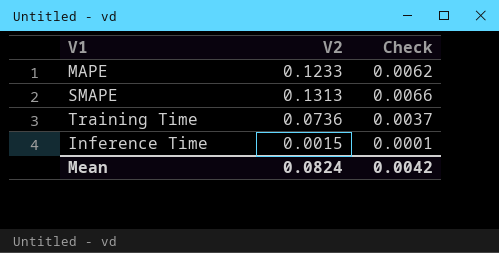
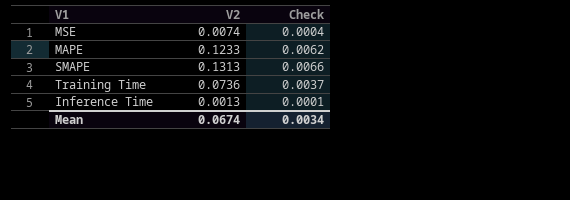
row MSE: none -> 0.0074 | 0.0004
Inference Time | V2: 0.0015 -> 0.0013
Mean | V2: 0.0824 -> 0.0674
Mean | Check: 0.0042 -> 0.0034

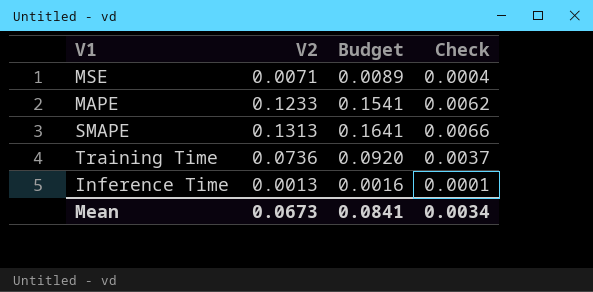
column Budget | formula: none -> [V2] * 1.25
MSE | V2: 0.0074 -> 0.0071
Mean | V2: 0.0674 -> 0.0673

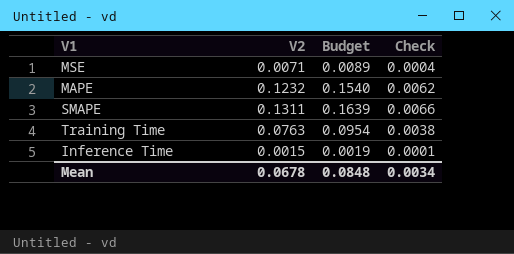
MAPE | V2: 0.1233 -> 0.1232
MAPE | Budget: 0.1541 -> 0.1540
SMAPE | V2: 0.1313 -> 0.1311
SMAPE | Budget: 0.1641 -> 0.1639
Training Time | V2: 0.0736 -> 0.0763
Training Time | Budget: 0.0920 -> 0.0954
Training Time | Check: 0.0037 -> 0.0038
Inference Time | V2: 0.0013 -> 0.0015
Inference Time | Budget: 0.0016 -> 0.0019
Mean | V2: 0.0673 -> 0.0678
Mean | Budget: 0.0841 -> 0.0848

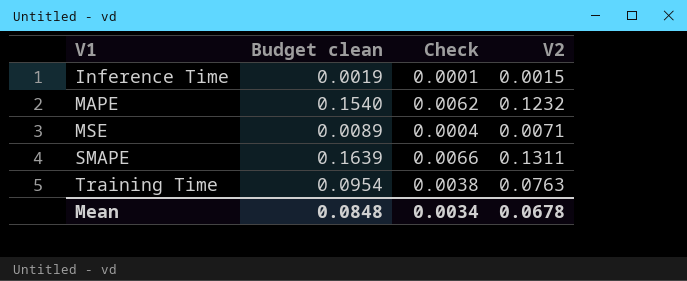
row order: none -> V1 ascending
column name: Budget -> Budget clean
column V2 | position: 2 -> 4

